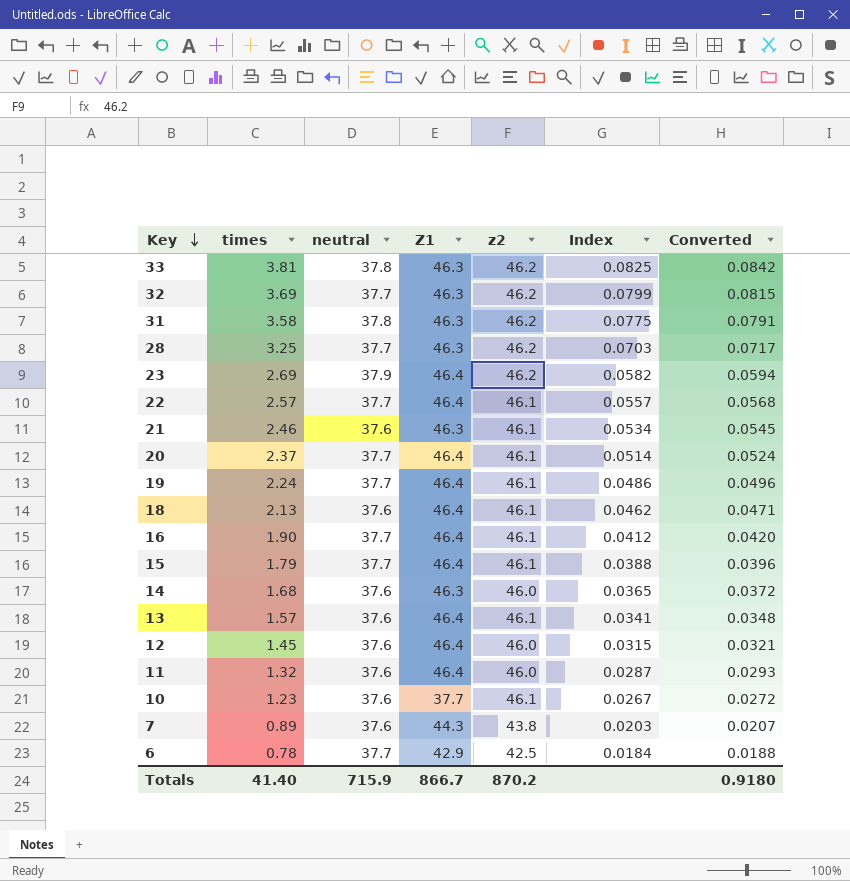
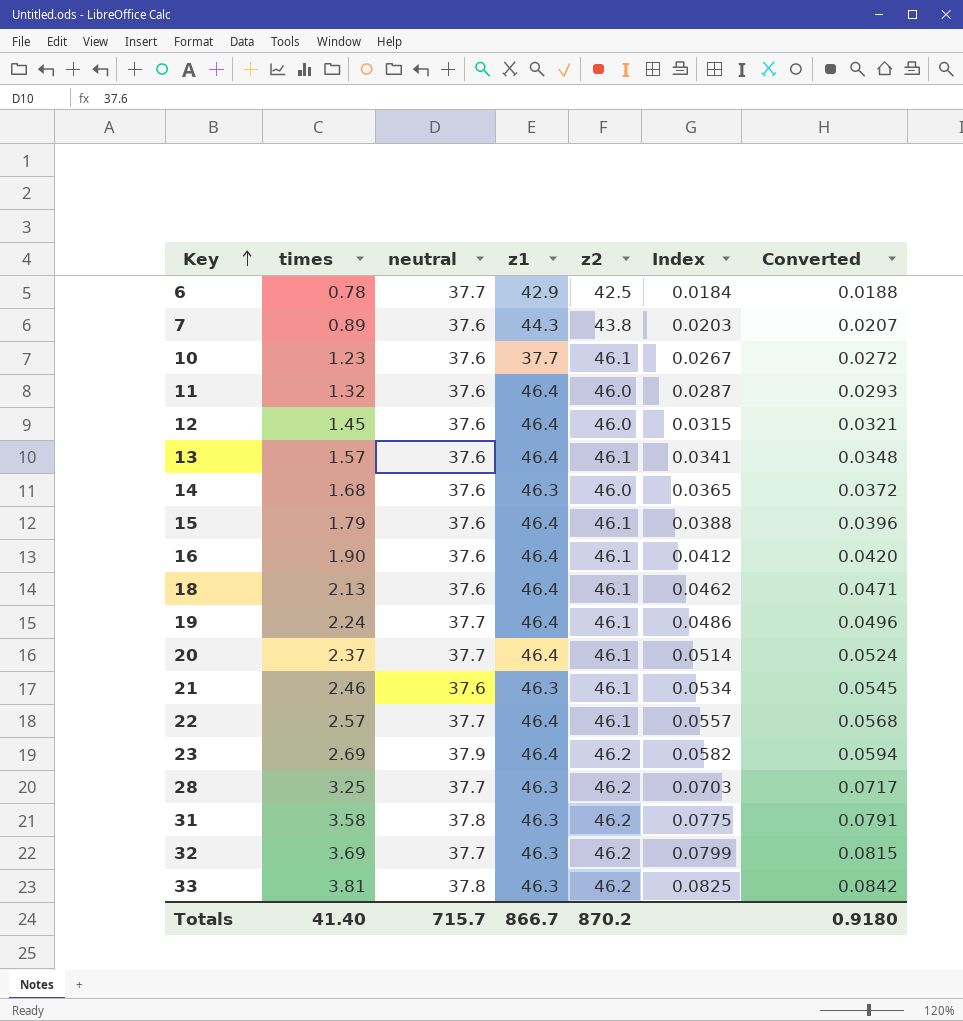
row order: Key descending -> Key ascending
column name: Z1 -> z1
15 | neutral: 37.7 -> 37.6
16 | neutral: 37.7 -> 37.6
Totals | neutral: 715.9 -> 715.7

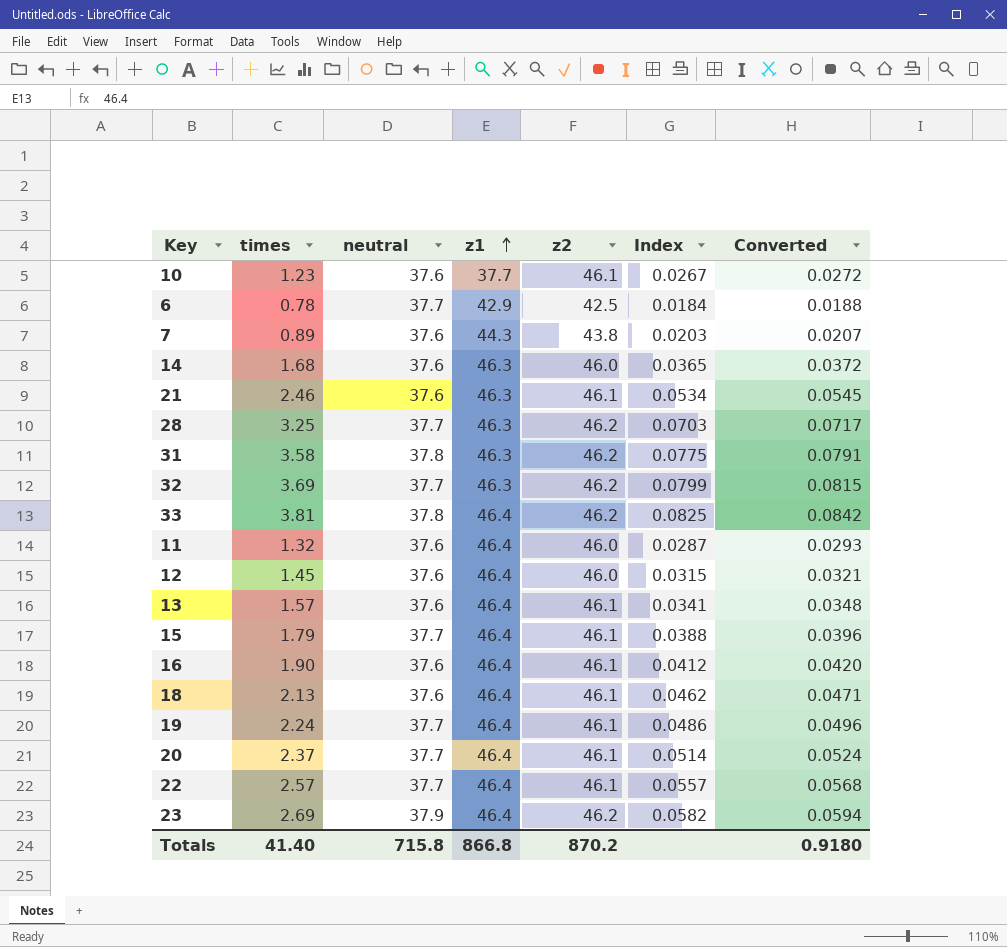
row order: Key ascending -> z1 ascending
33 | z1: 46.3 -> 46.4
15 | neutral: 37.6 -> 37.7
Totals | neutral: 715.7 -> 715.8
Totals | z1: 866.7 -> 866.8

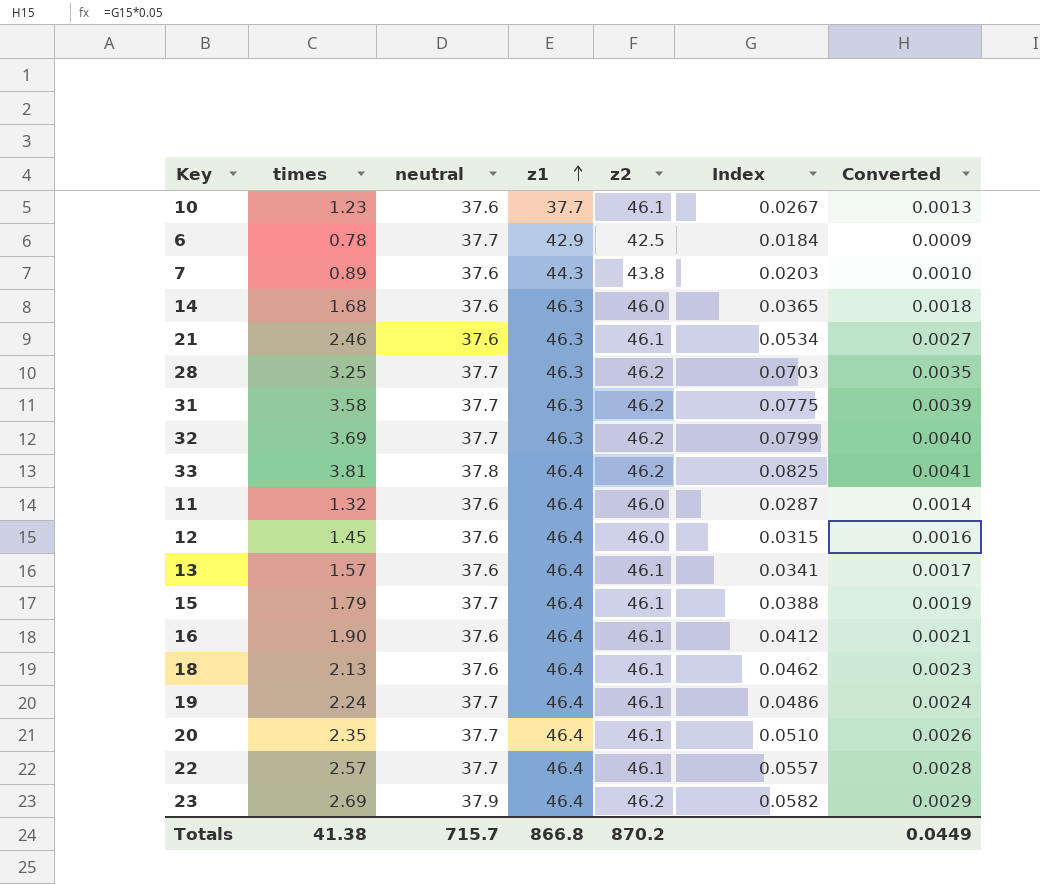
column Converted | formula: [Index] * 1.02 -> [Index] * 0.05
31 | neutral: 37.8 -> 37.7
20 | times: 2.37 -> 2.35
20 | Index: 0.0514 -> 0.0510
Totals | times: 41.40 -> 41.38
Totals | neutral: 715.8 -> 715.7
Totals | Converted: 0.9180 -> 0.0449

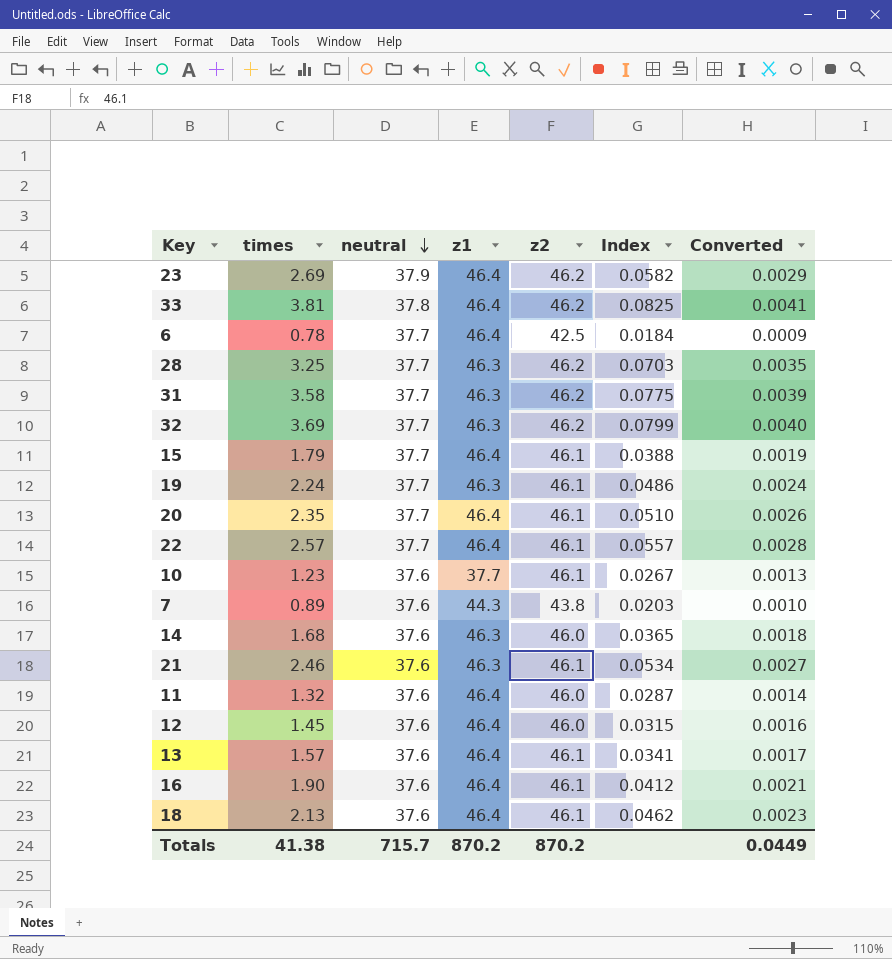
row order: z1 ascending -> neutral descending
6 | z1: 42.9 -> 46.4
19 | z1: 46.4 -> 46.3
Totals | z1: 866.8 -> 870.2

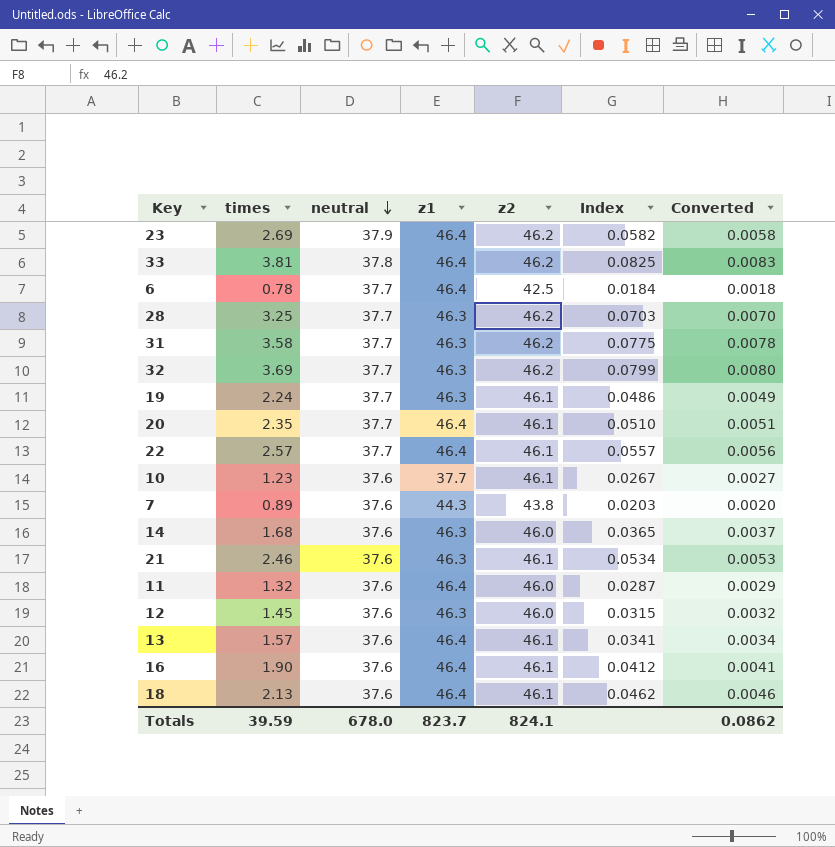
column Converted | formula: [Index] * 0.05 -> [Index] * 0.1
row 15: 1.79 | 37.7 | 46.4 | 46.1 | 0.0388 | 0.0019 -> none
12 | z1: 46.4 -> 46.3
Totals | times: 41.38 -> 39.59
Totals | neutral: 715.7 -> 678.0
Totals | z1: 870.2 -> 823.7
Totals | z2: 870.2 -> 824.1
Totals | Converted: 0.0449 -> 0.0862

